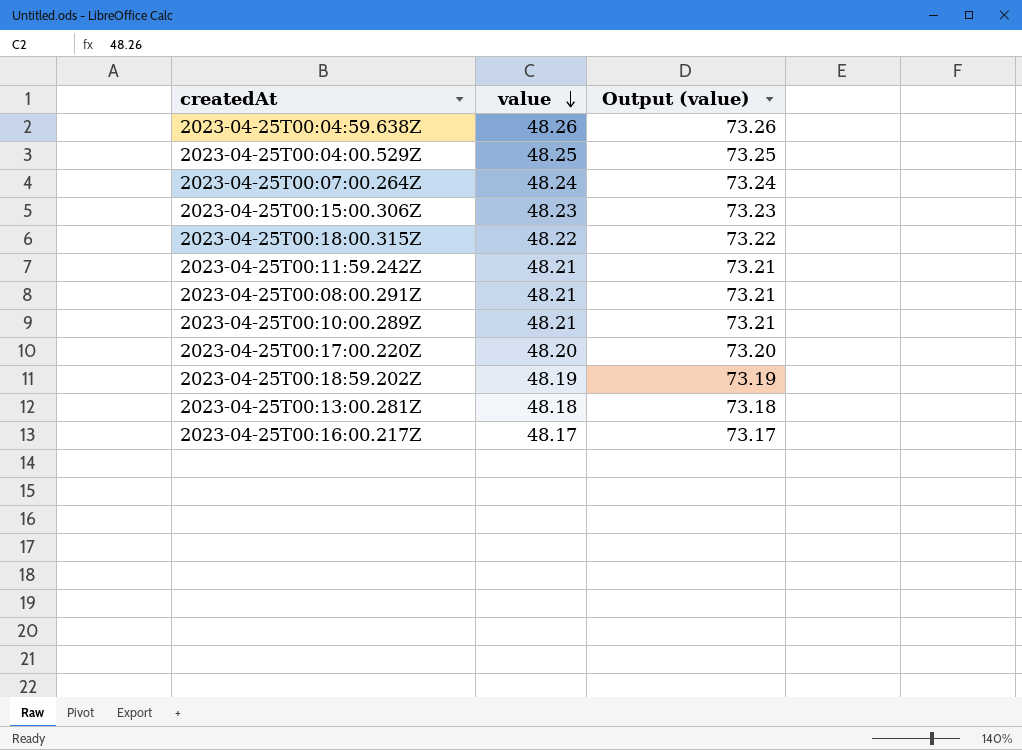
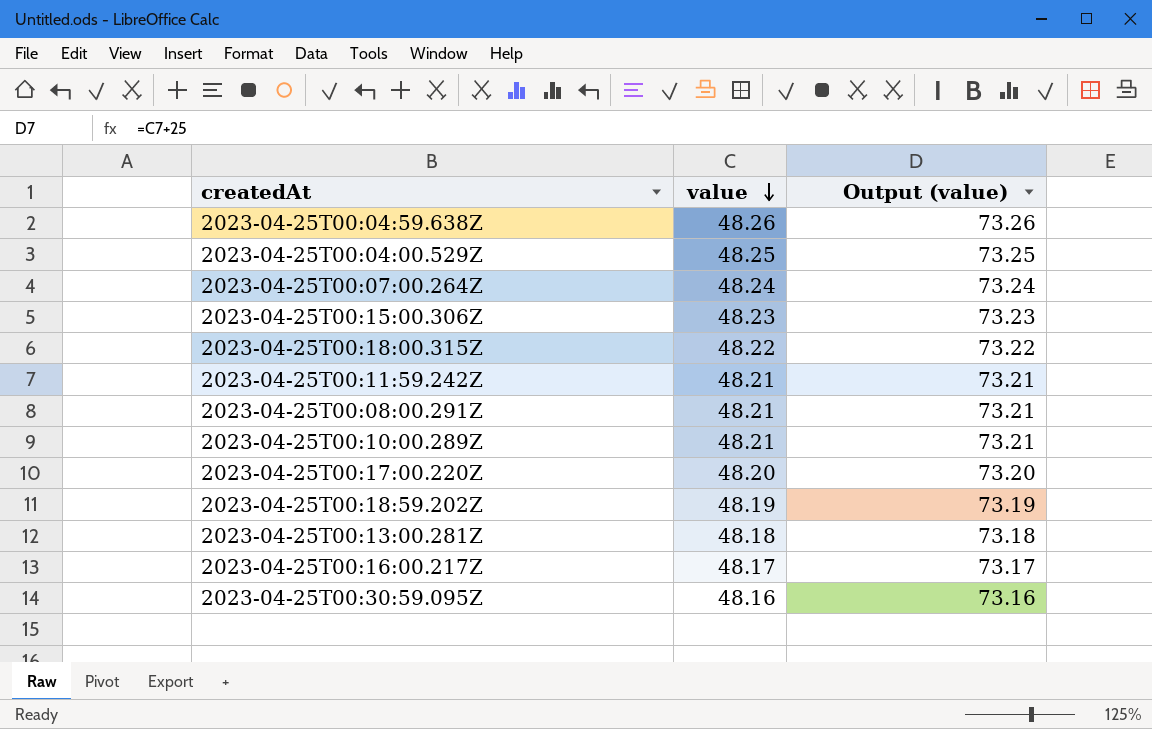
row 2023-04-25T00:30:59.095Z: none -> 48.16 | 73.16

